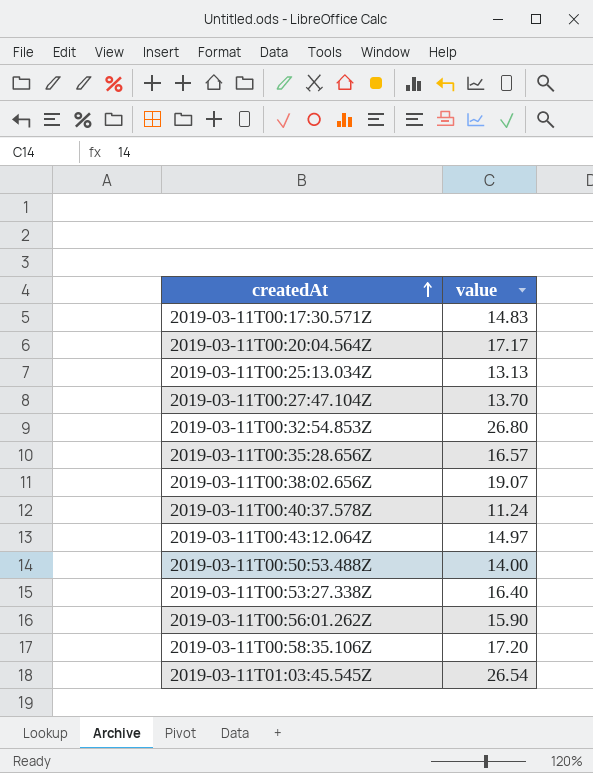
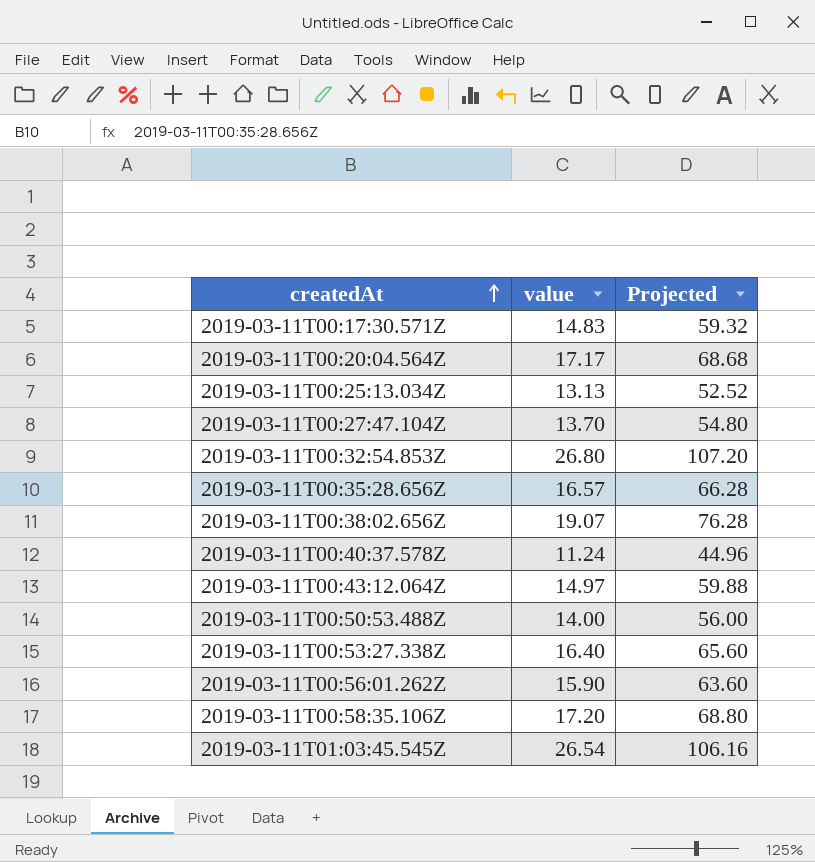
column Projected | formula: none -> [value] * 4

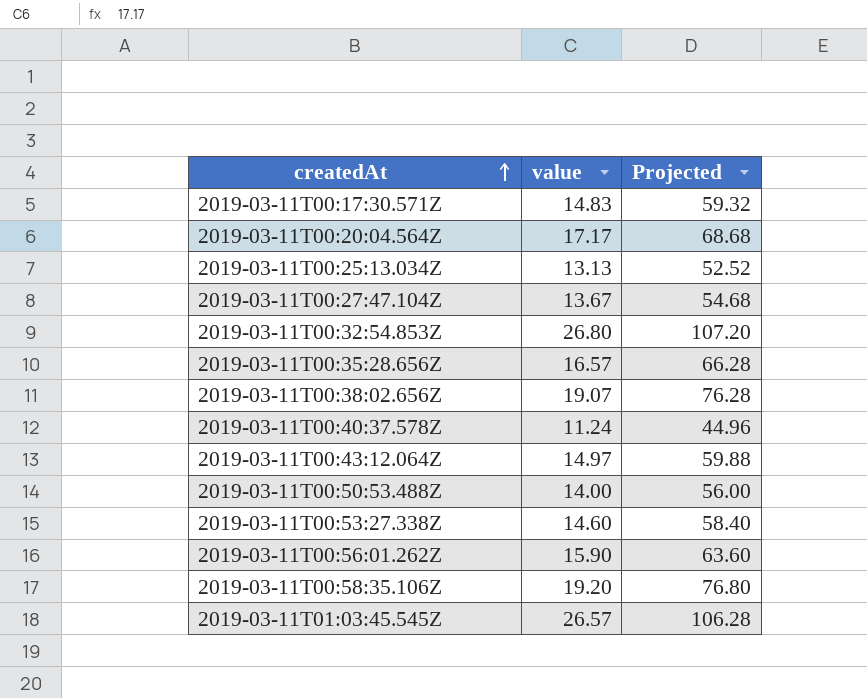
2019-03-11T00:27:47.104Z | value: 13.70 -> 13.67
2019-03-11T00:27:47.104Z | Projected: 54.80 -> 54.68
2019-03-11T00:53:27.338Z | value: 16.40 -> 14.60
2019-03-11T00:53:27.338Z | Projected: 65.60 -> 58.40
2019-03-11T00:58:35.106Z | value: 17.20 -> 19.20
2019-03-11T00:58:35.106Z | Projected: 68.80 -> 76.80
2019-03-11T01:03:45.545Z | value: 26.54 -> 26.57
2019-03-11T01:03:45.545Z | Projected: 106.16 -> 106.28

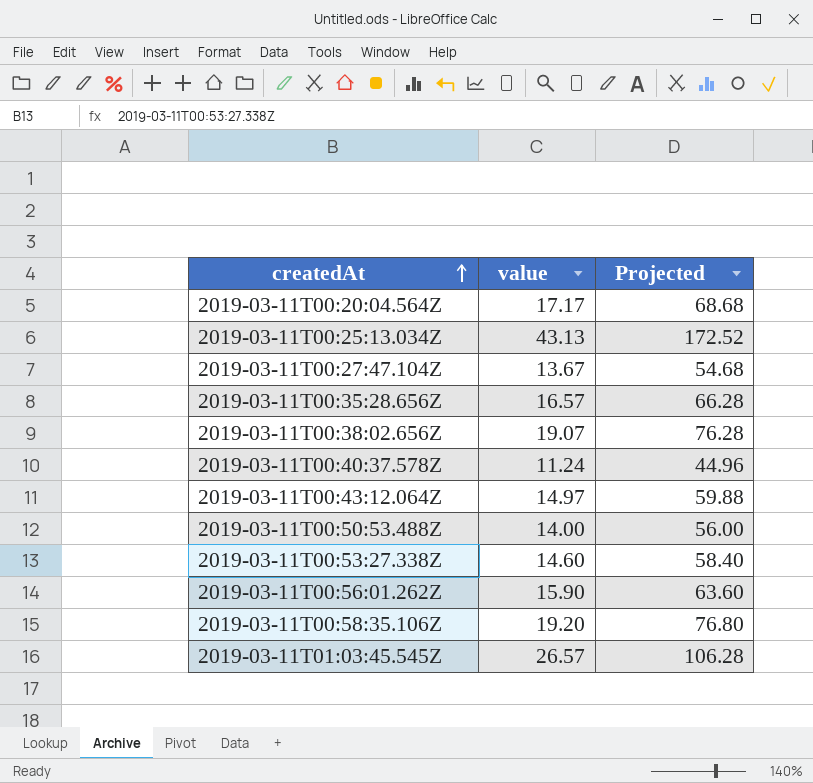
row 2019-03-11T00:17:30.571Z: 14.83 | 59.32 -> none
row 2019-03-11T00:32:54.853Z: 26.80 | 107.20 -> none
2019-03-11T00:25:13.034Z | value: 13.13 -> 43.13
2019-03-11T00:25:13.034Z | Projected: 52.52 -> 172.52

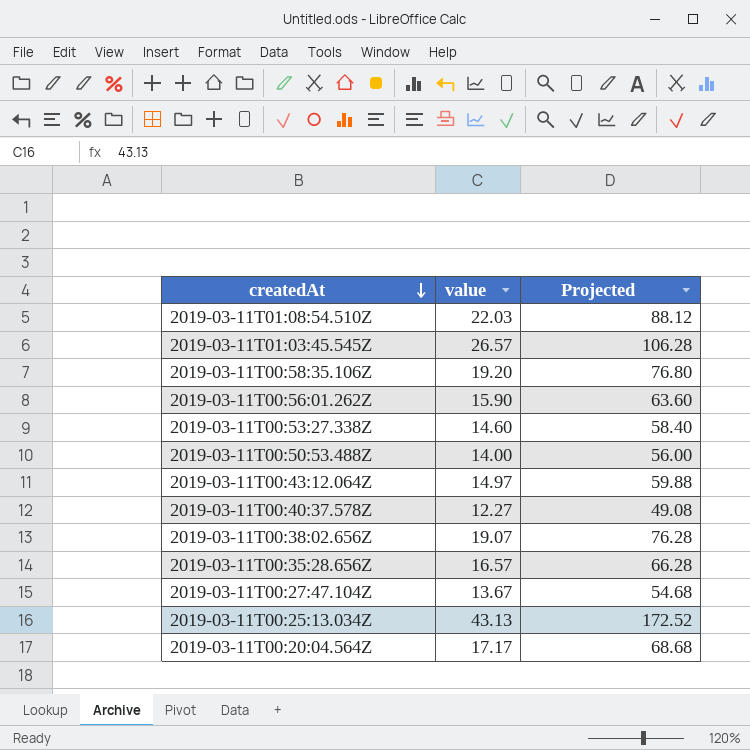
row order: createdAt ascending -> createdAt descending
row 2019-03-11T01:08:54.510Z: none -> 22.03 | 88.12
2019-03-11T00:40:37.578Z | value: 11.24 -> 12.27
2019-03-11T00:40:37.578Z | Projected: 44.96 -> 49.08

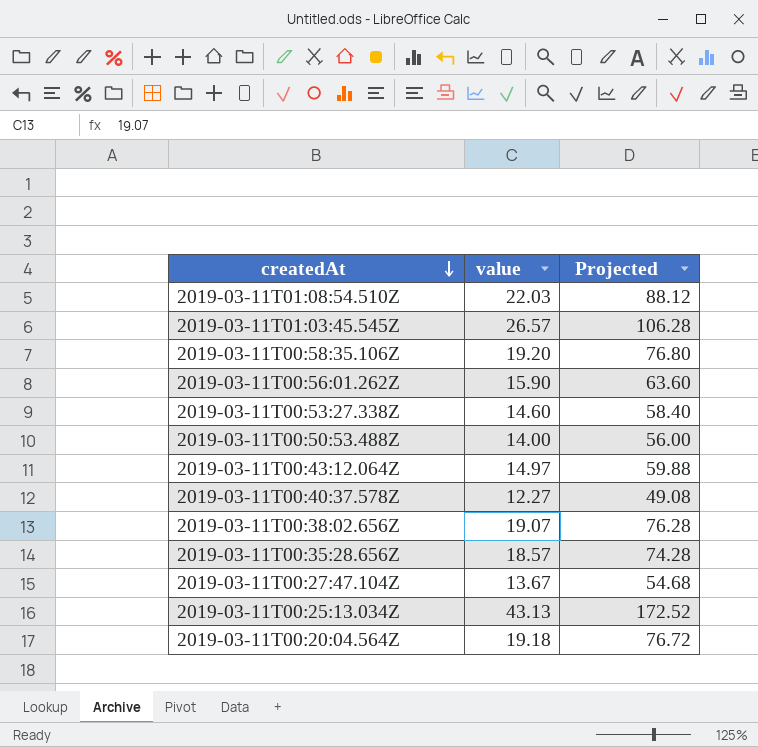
2019-03-11T00:35:28.656Z | value: 16.57 -> 18.57
2019-03-11T00:35:28.656Z | Projected: 66.28 -> 74.28
2019-03-11T00:20:04.564Z | value: 17.17 -> 19.18
2019-03-11T00:20:04.564Z | Projected: 68.68 -> 76.72

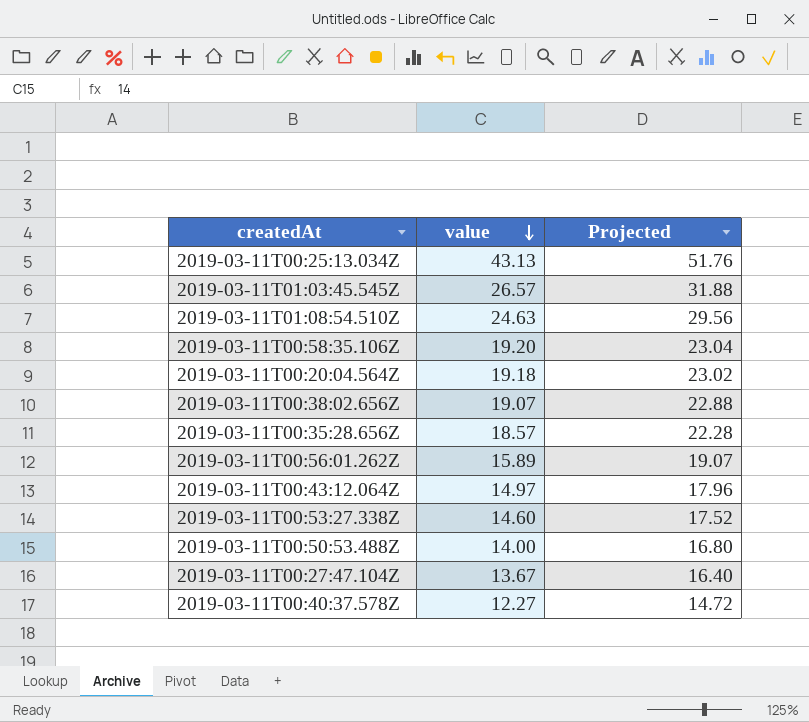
row order: createdAt descending -> value descending
column Projected | formula: [value] * 4 -> [value] * 1.2
2019-03-11T01:08:54.510Z | value: 22.03 -> 24.63
2019-03-11T00:56:01.262Z | value: 15.90 -> 15.89

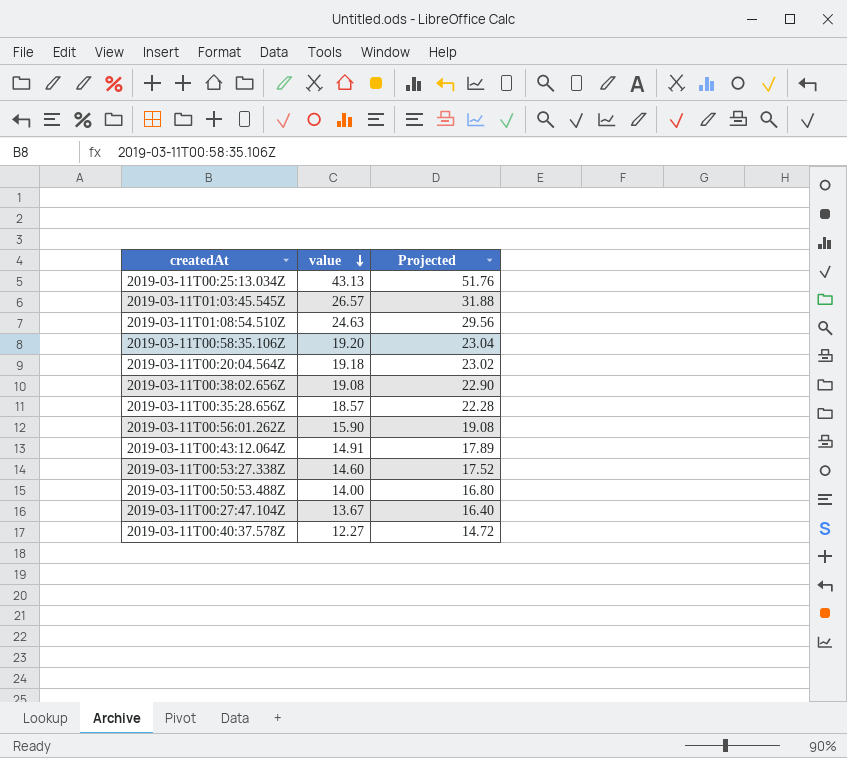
2019-03-11T00:38:02.656Z | value: 19.07 -> 19.08
2019-03-11T00:38:02.656Z | Projected: 22.88 -> 22.90
2019-03-11T00:56:01.262Z | value: 15.89 -> 15.90
2019-03-11T00:56:01.262Z | Projected: 19.07 -> 19.08
2019-03-11T00:43:12.064Z | value: 14.97 -> 14.91
2019-03-11T00:43:12.064Z | Projected: 17.96 -> 17.89

